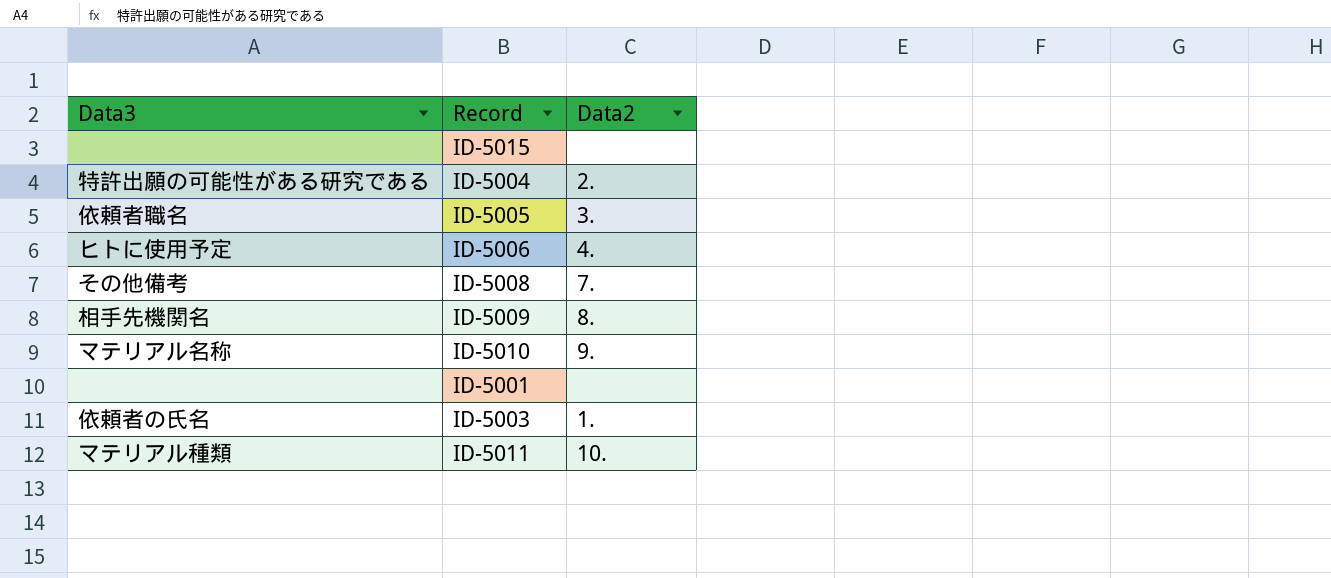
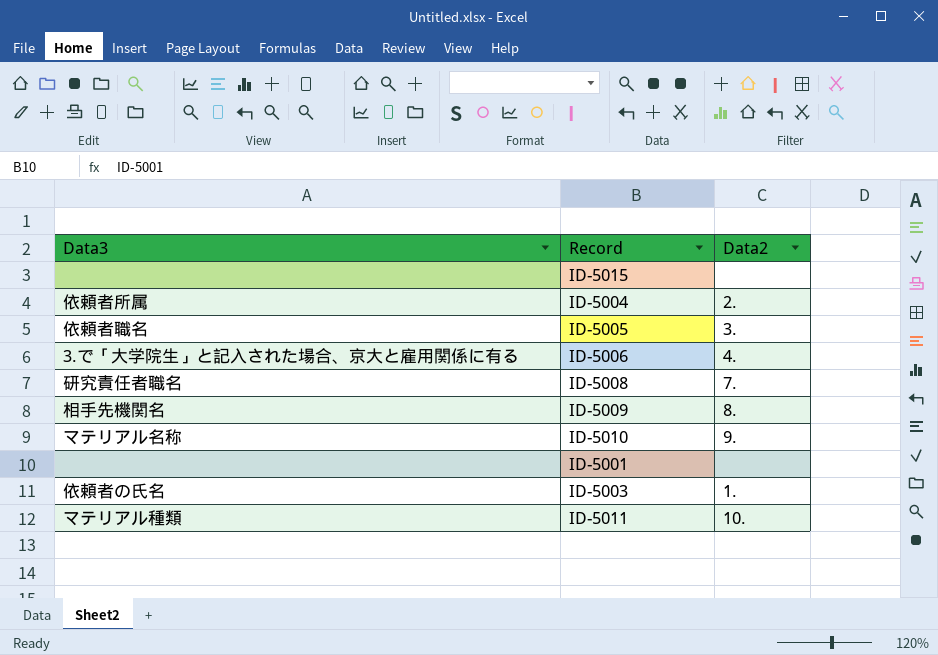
ID-5004 | Data3: 特許出願の可能性がある研究である -> 依頼者所属
ID-5006 | Data3: ヒトに使用予定 -> 3.で「大学院生」と記入された場合、京大と雇用関係に有る
ID-5008 | Data3: その他備考 -> 研究責任者職名

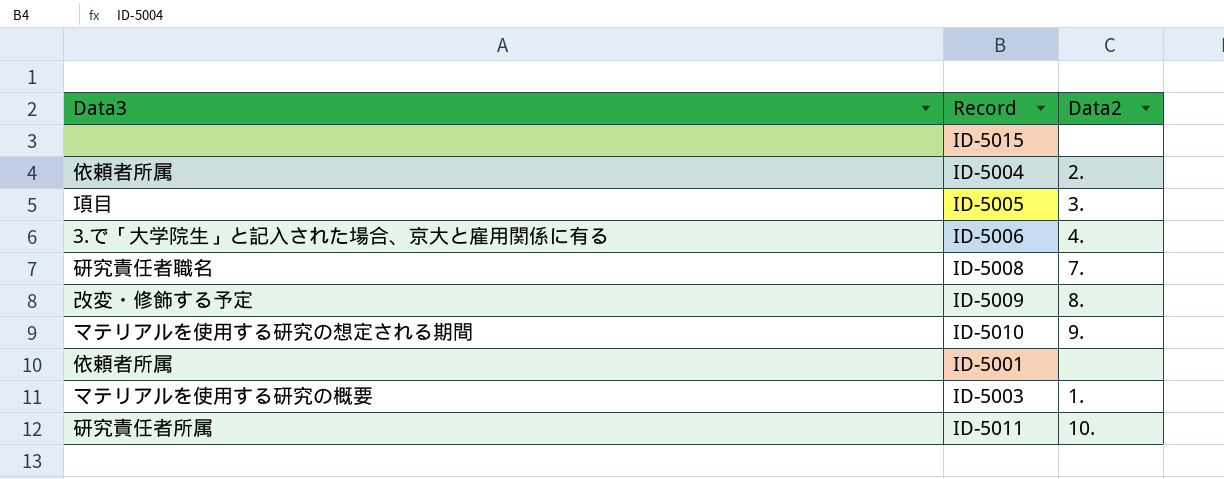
ID-5005 | Data3: 依頼者職名 -> 項目
ID-5009 | Data3: 相手先機関名 -> 改変・修飾する予定
ID-5010 | Data3: マテリアル名称 -> マテリアルを使用する研究の想定される期間
ID-5001 | Data3: none -> 依頼者所属
ID-5003 | Data3: 依頼者の氏名 -> マテリアルを使用する研究の概要
ID-5011 | Data3: マテリアル種類 -> 研究責任者所属

